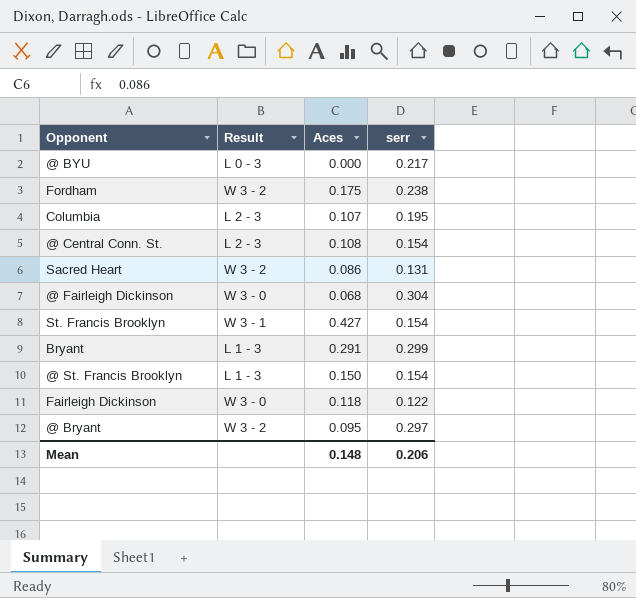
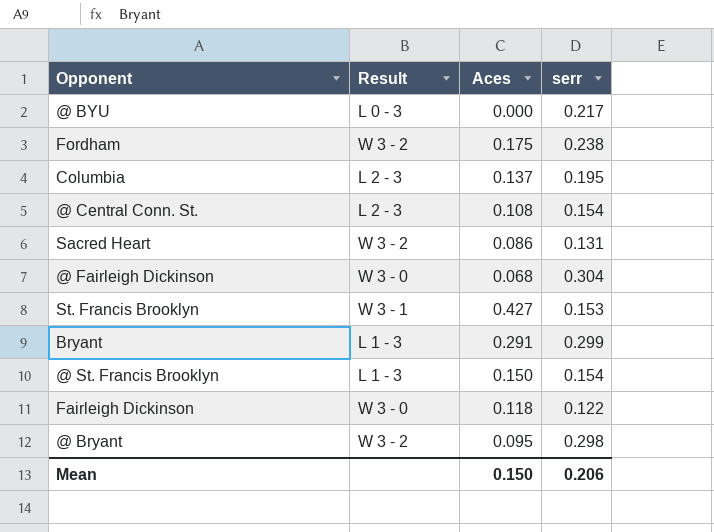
Columbia | Aces: 0.107 -> 0.137
St. Francis Brooklyn | serr: 0.154 -> 0.153
@ Bryant | serr: 0.297 -> 0.298
Mean | Aces: 0.148 -> 0.150

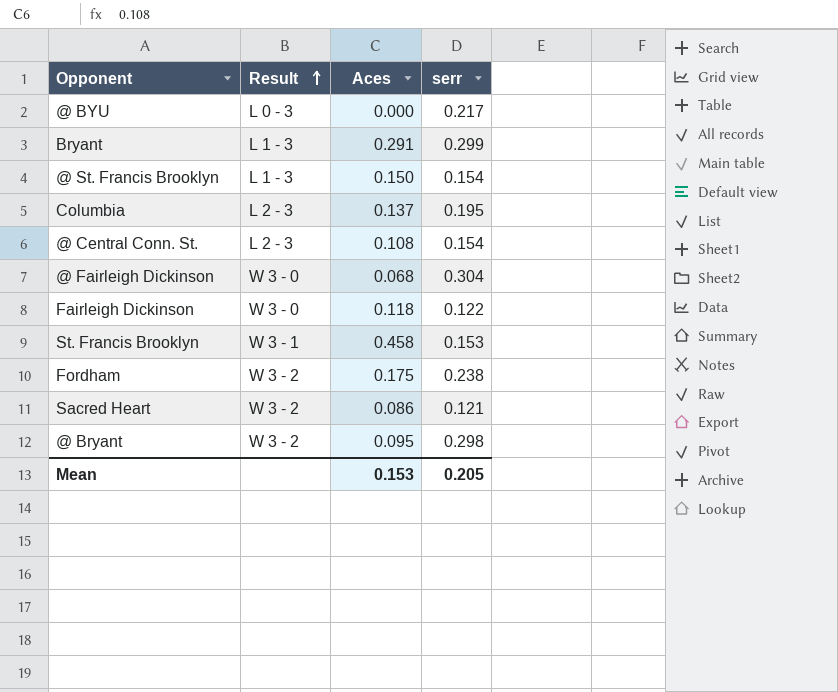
row order: none -> Result ascending
St. Francis Brooklyn | Aces: 0.427 -> 0.458
Sacred Heart | serr: 0.131 -> 0.121
Mean | Aces: 0.150 -> 0.153
Mean | serr: 0.206 -> 0.205

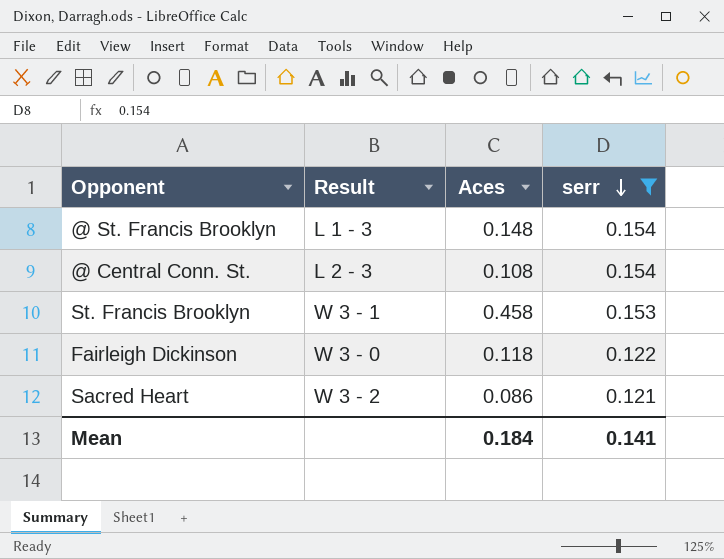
filter: none -> serr <= 0.154
row order: Result ascending -> serr descending
@ St. Francis Brooklyn | Aces: 0.150 -> 0.148
Mean | Aces: 0.153 -> 0.184
Mean | serr: 0.205 -> 0.141

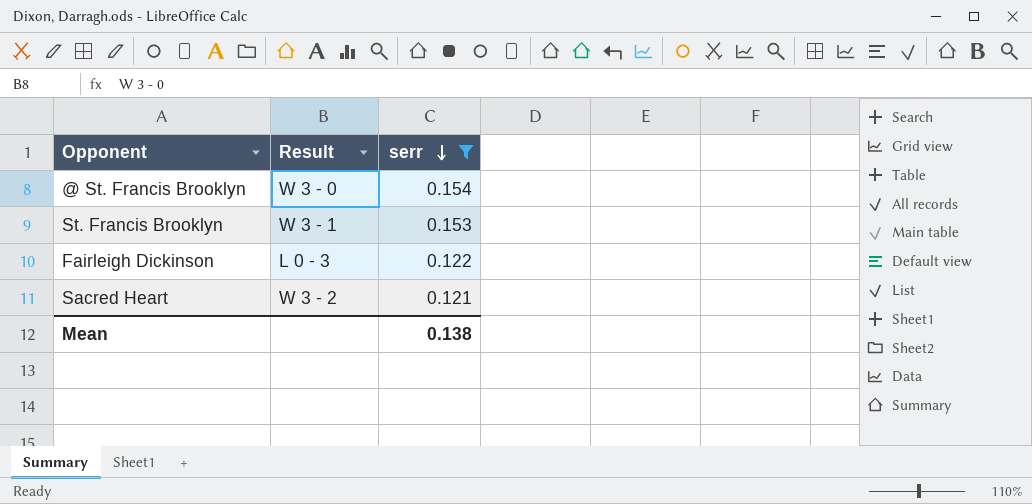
column Aces | position: 3 -> none
row @ Central Conn. St.: L 2 - 3 | 0.108 | 0.154 -> none
@ St. Francis Brooklyn | Result: L 1 - 3 -> W 3 - 0
Fairleigh Dickinson | Result: W 3 - 0 -> L 0 - 3
Mean | serr: 0.141 -> 0.138

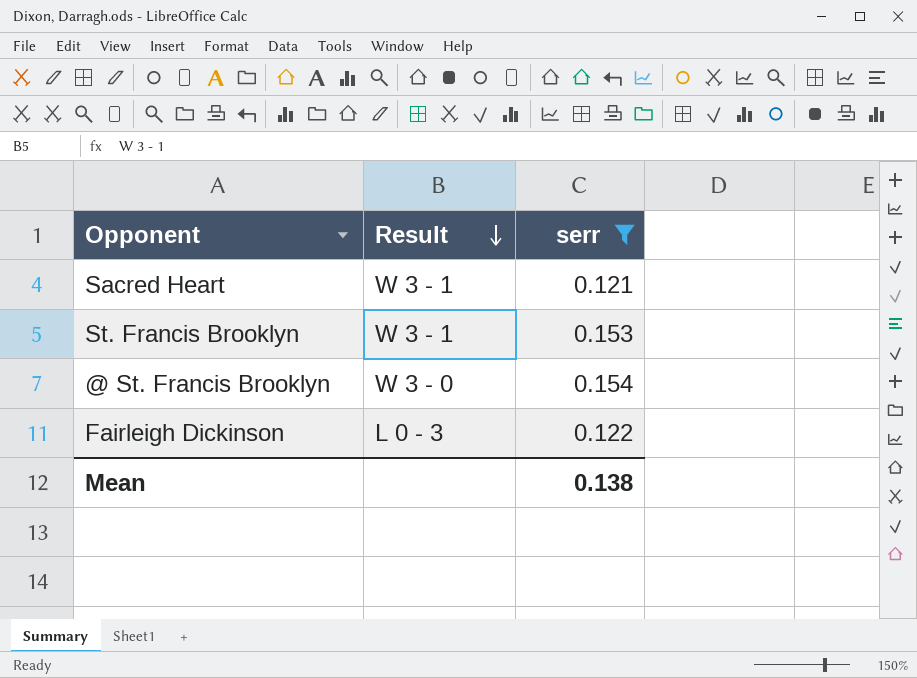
row order: serr descending -> Result descending
Sacred Heart | Result: W 3 - 2 -> W 3 - 1

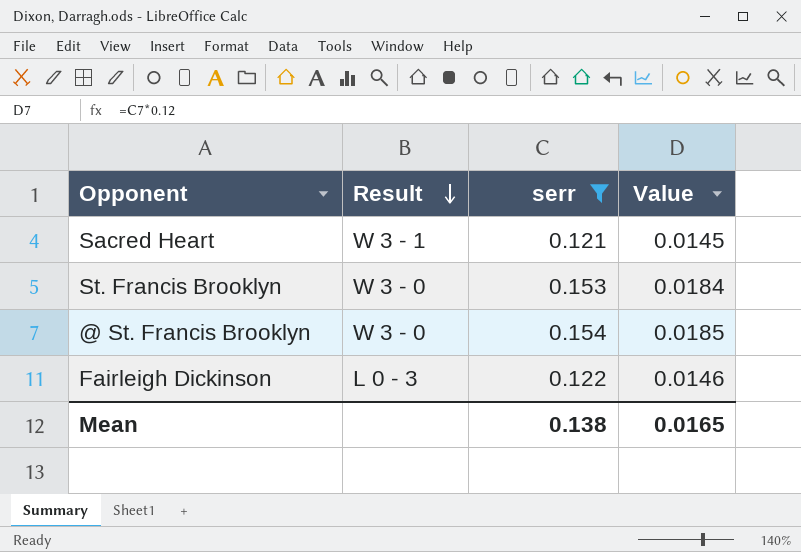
column Value | formula: none -> [serr] * 0.12
St. Francis Brooklyn | Result: W 3 - 1 -> W 3 - 0

